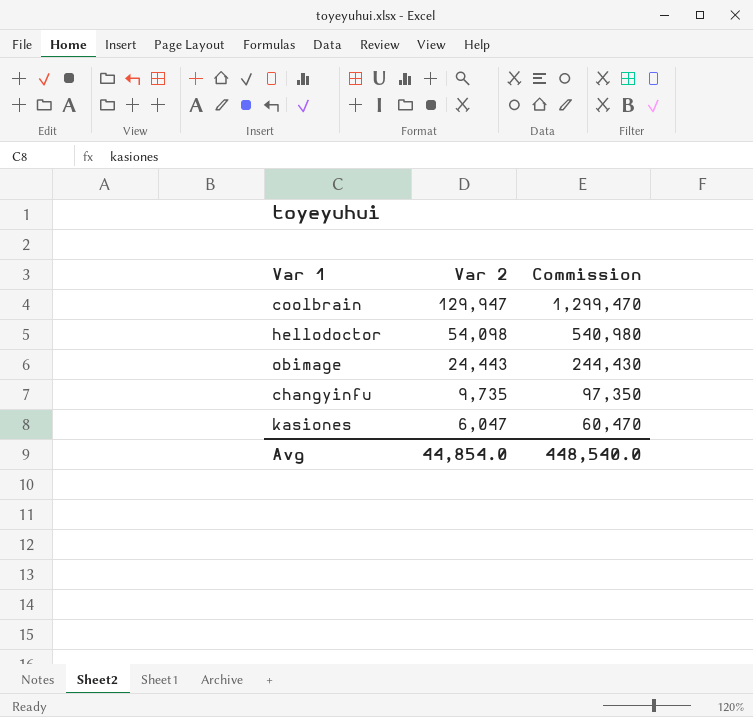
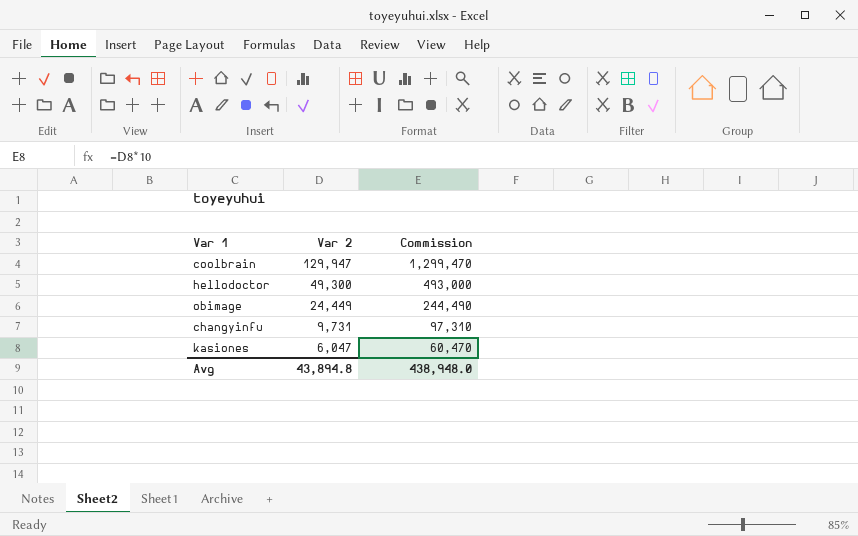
hellodoctor | Var 2: 54,098 -> 49,300
hellodoctor | Commission: 540,980 -> 493,000
obimage | Var 2: 24,443 -> 24,449
obimage | Commission: 244,430 -> 244,490
changyinfu | Var 2: 9,735 -> 9,731
changyinfu | Commission: 97,350 -> 97,310
Avg | Var 2: 44,854.0 -> 43,894.8
Avg | Commission: 448,540.0 -> 438,948.0

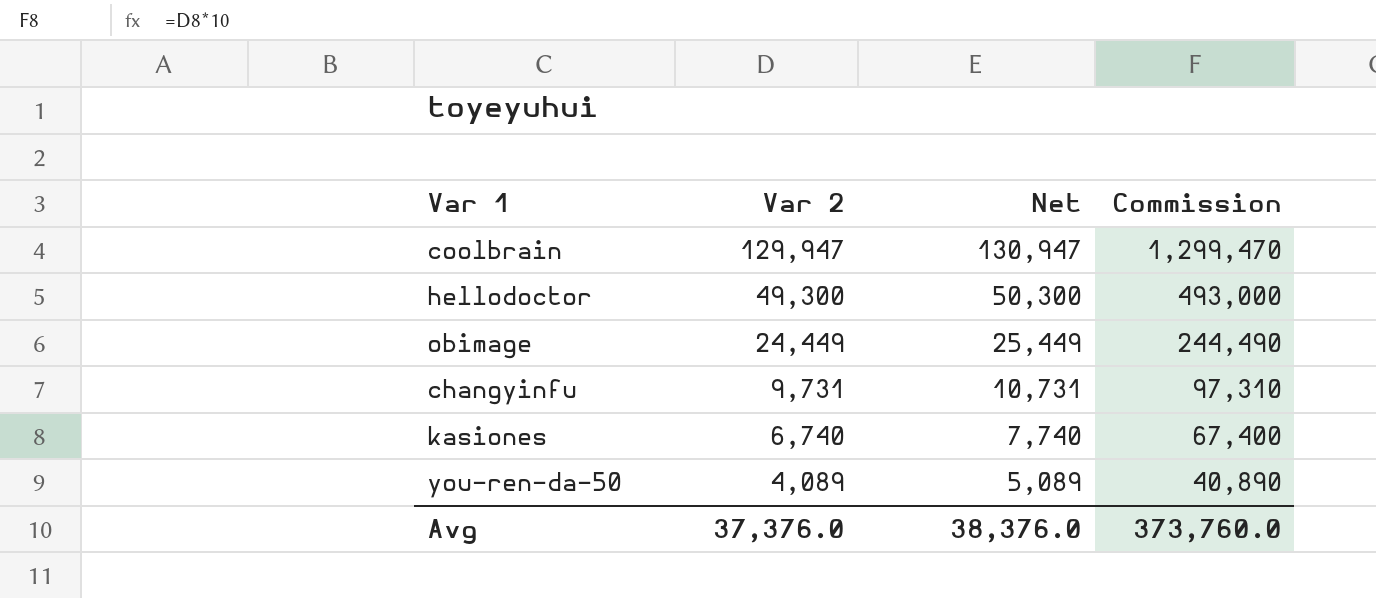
column Net | formula: none -> [Var 2] + 1000
kasiones | Var 2: 6,047 -> 6,740
kasiones | Commission: 60,470 -> 67,400
row you-ren-da-50: none -> 4,089 | 5,089 | 40,890
Avg | Var 2: 43,894.8 -> 37,376.0
Avg | Commission: 438,948.0 -> 373,760.0

